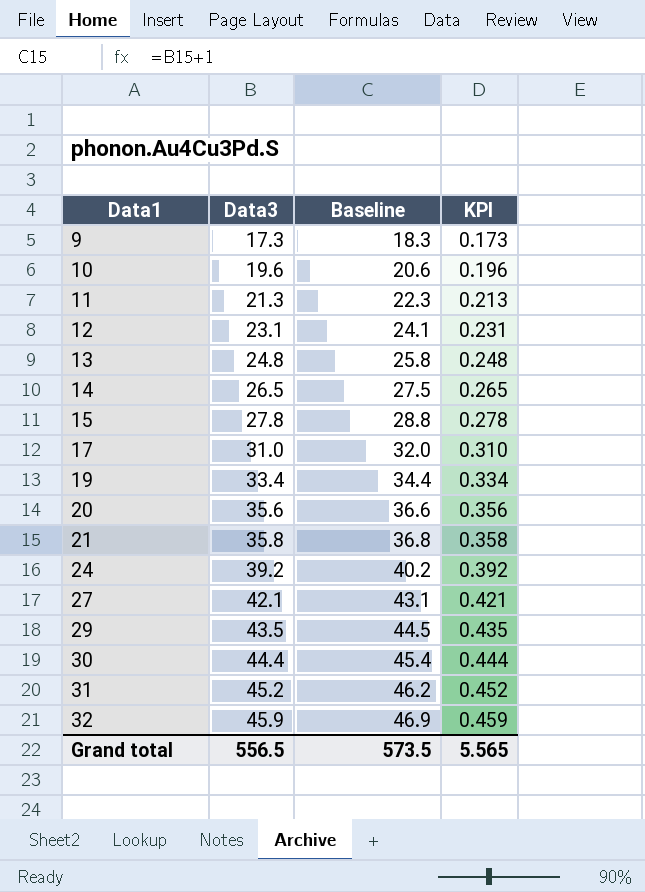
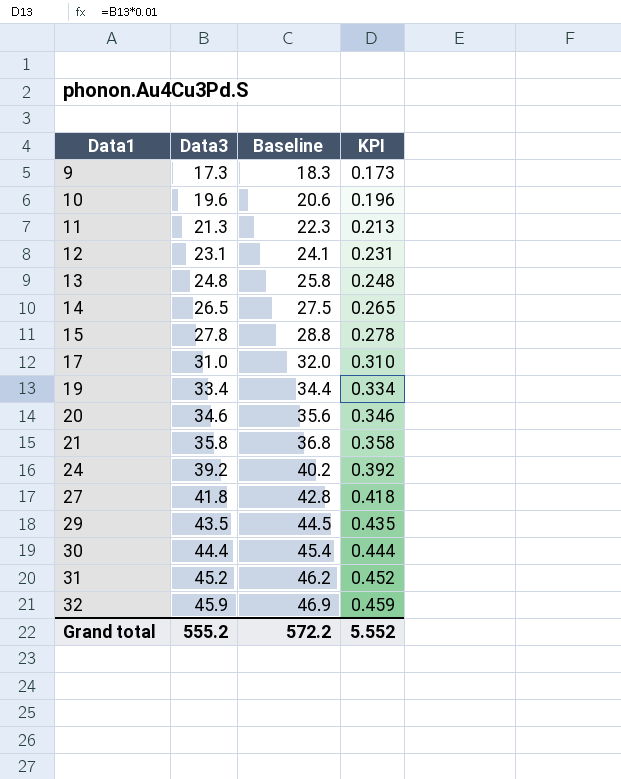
20 | Data3: 35.6 -> 34.6
20 | Baseline: 36.6 -> 35.6
20 | KPI: 0.356 -> 0.346
27 | Data3: 42.1 -> 41.8
27 | Baseline: 43.1 -> 42.8
27 | KPI: 0.421 -> 0.418
Grand total | Data3: 556.5 -> 555.2
Grand total | Baseline: 573.5 -> 572.2
Grand total | KPI: 5.565 -> 5.552

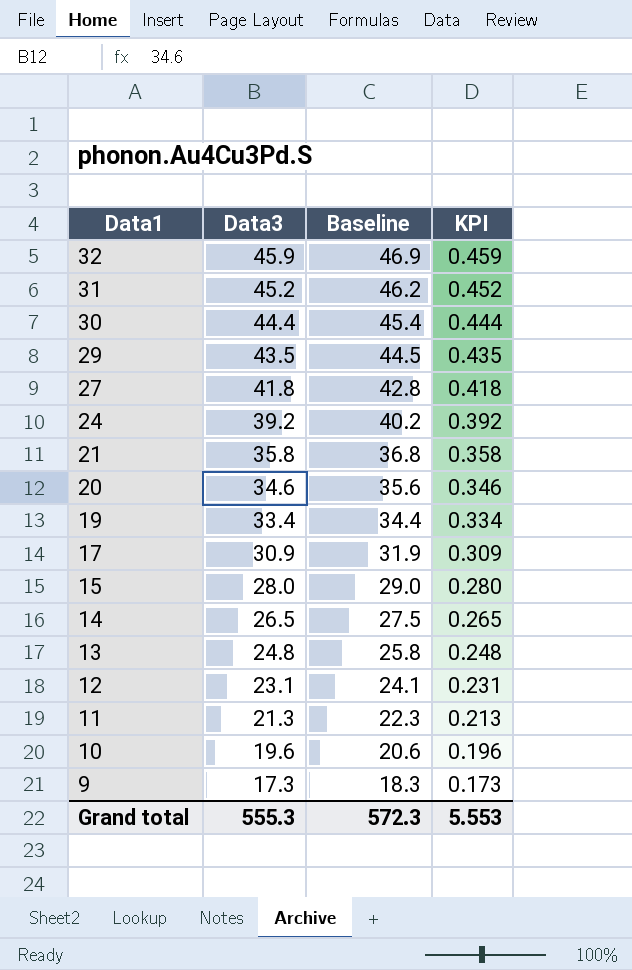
row order: Data1 ascending -> Data1 descending
17 | Data3: 31.0 -> 30.9
17 | Baseline: 32.0 -> 31.9
17 | KPI: 0.310 -> 0.309
15 | Data3: 27.8 -> 28.0
15 | Baseline: 28.8 -> 29.0
15 | KPI: 0.278 -> 0.280
Grand total | Data3: 555.2 -> 555.3
Grand total | Baseline: 572.2 -> 572.3
Grand total | KPI: 5.552 -> 5.553

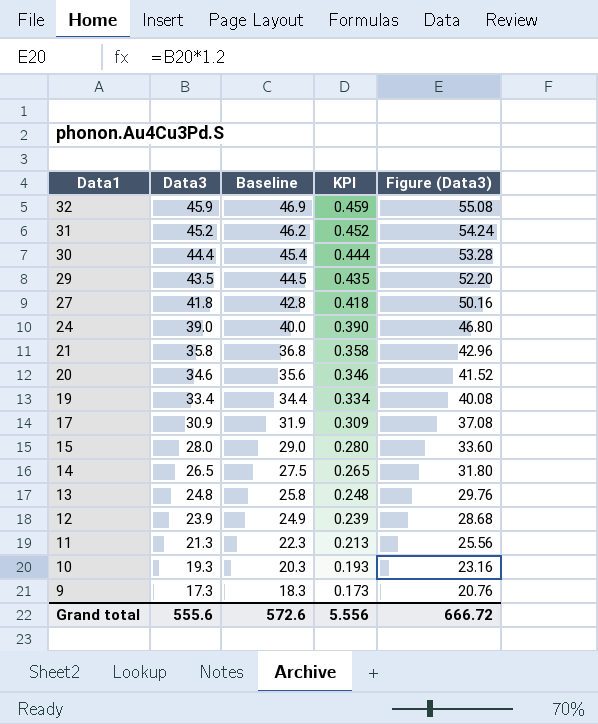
column Figure (Data3) | formula: none -> [Data3] * 1.2
24 | Data3: 39.2 -> 39.0
24 | Baseline: 40.2 -> 40.0
24 | KPI: 0.392 -> 0.390
12 | Data3: 23.1 -> 23.9
12 | Baseline: 24.1 -> 24.9
12 | KPI: 0.231 -> 0.239
10 | Data3: 19.6 -> 19.3
10 | Baseline: 20.6 -> 20.3
10 | KPI: 0.196 -> 0.193
Grand total | Data3: 555.3 -> 555.6
Grand total | Baseline: 572.3 -> 572.6
Grand total | KPI: 5.553 -> 5.556

